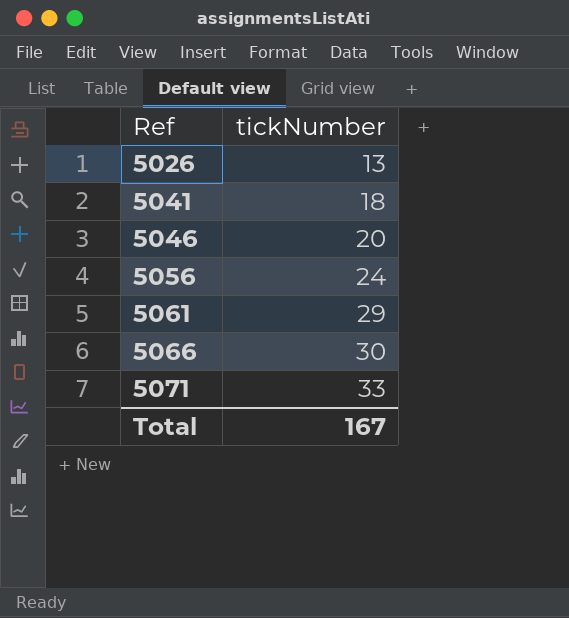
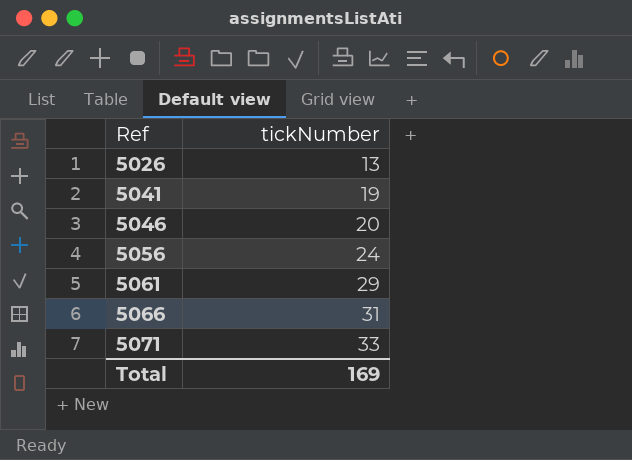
5041 | tickNumber: 18 -> 19
5066 | tickNumber: 30 -> 31
Total | tickNumber: 167 -> 169

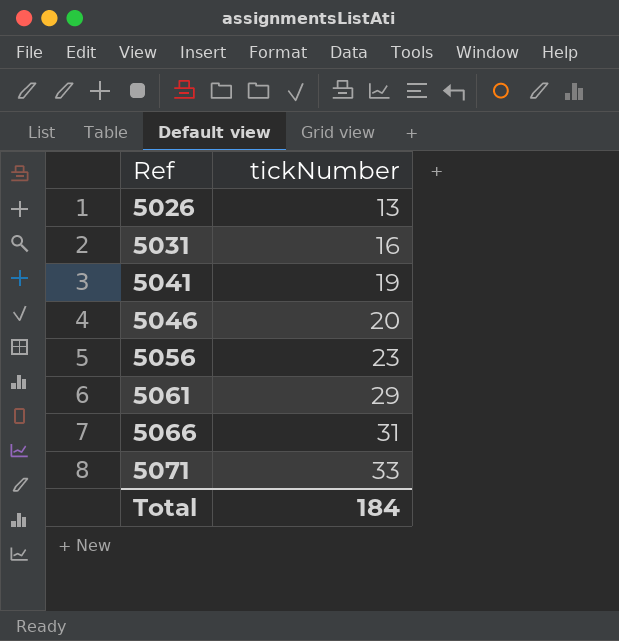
row 5031: none -> 16
5056 | tickNumber: 24 -> 23
Total | tickNumber: 169 -> 184

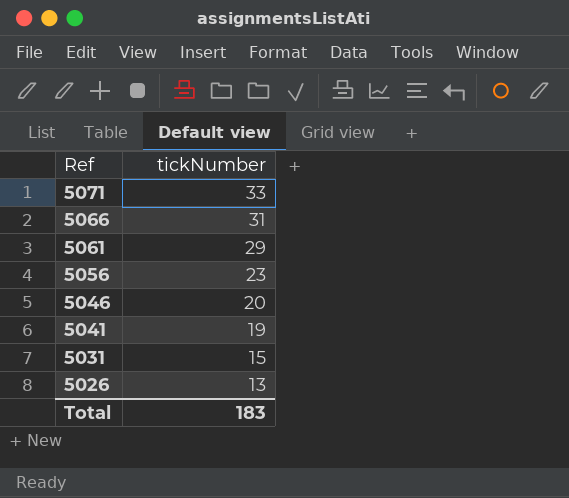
row order: Ref ascending -> Ref descending
5031 | tickNumber: 16 -> 15
Total | tickNumber: 184 -> 183

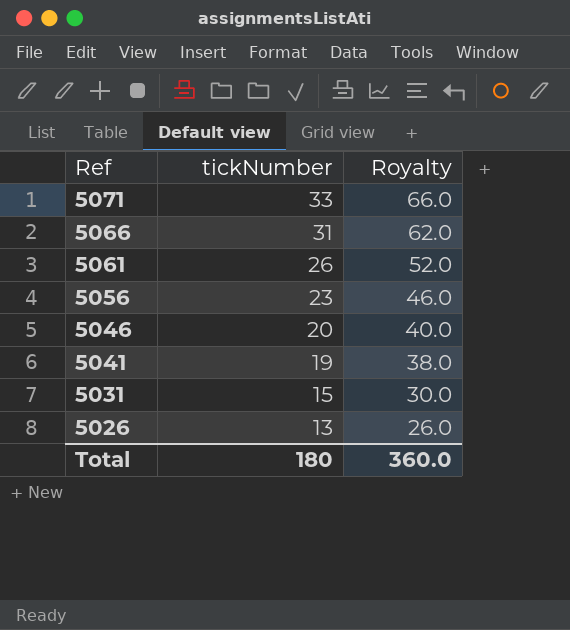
column Royalty | formula: none -> [tickNumber] * 2
5061 | tickNumber: 29 -> 26
Total | tickNumber: 183 -> 180

